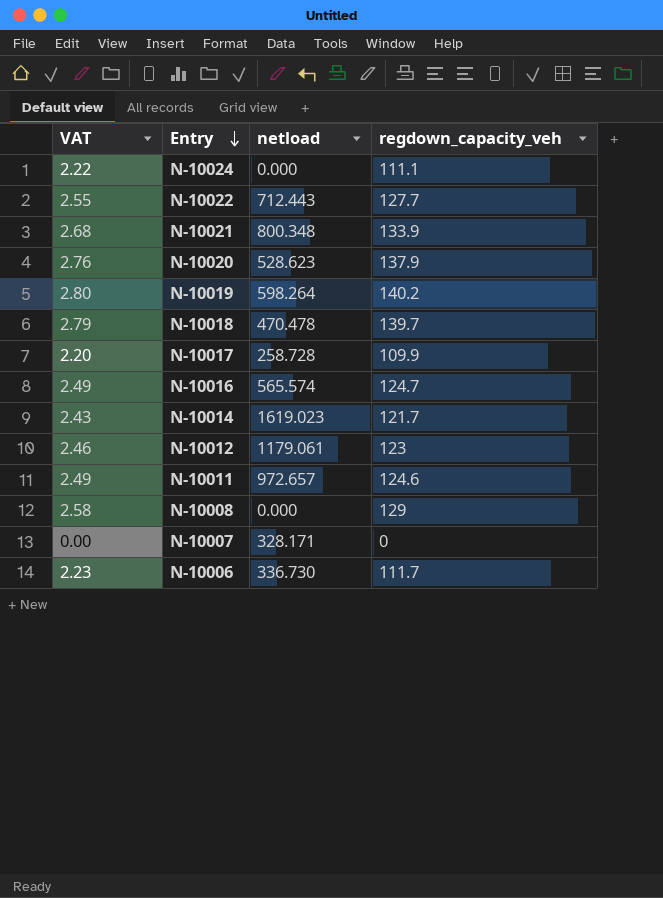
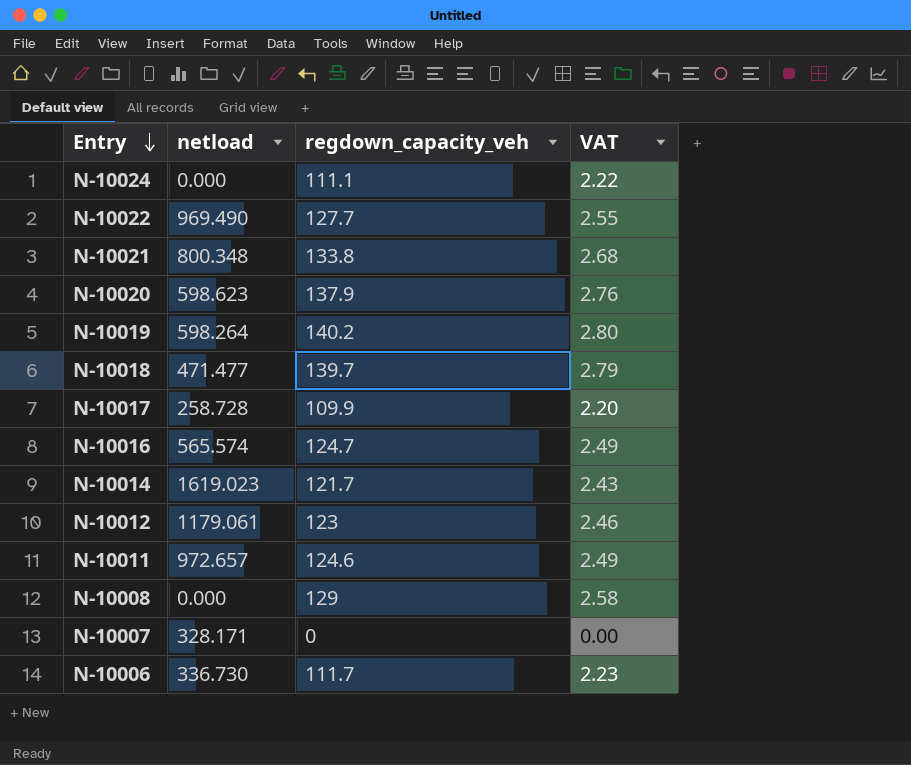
column VAT | position: 1 -> 4
N-10022 | netload: 712.443 -> 969.490
N-10021 | regdown_capacity_veh: 133.9 -> 133.8
N-10020 | netload: 528.623 -> 598.623
N-10018 | netload: 470.478 -> 471.477

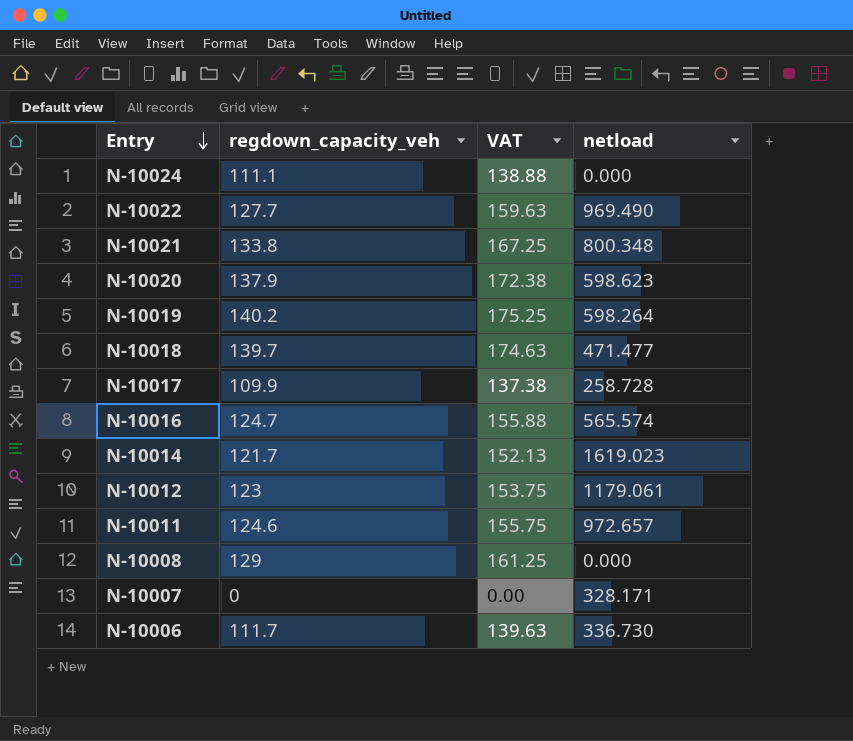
column VAT | formula: [regdown_capacity_veh] * 0.02 -> [regdown_capacity_veh] * 1.25
column netload | position: 2 -> 4

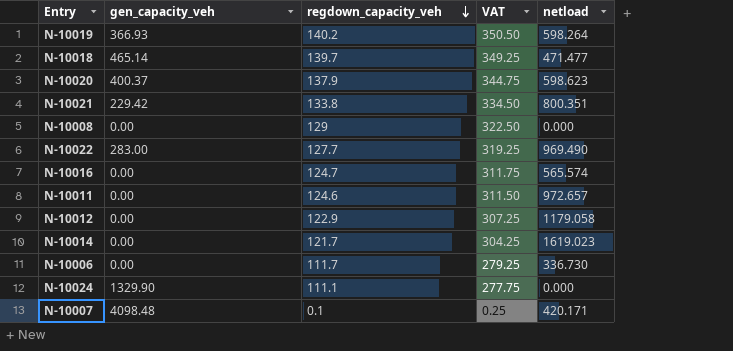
row order: Entry descending -> regdown_capacity_veh descending
column gen_capacity_veh | position: none -> 2
column VAT | formula: [regdown_capacity_veh] * 1.25 -> [regdown_capacity_veh] * 2.5
row N-10017: 109.9 | 137.38 | 258.728 -> none
N-10021 | netload: 800.348 -> 800.351
N-10012 | regdown_capacity_veh: 123 -> 122.9
N-10012 | netload: 1179.061 -> 1179.058
N-10007 | regdown_capacity_veh: 0 -> 0.1
N-10007 | netload: 328.171 -> 420.171

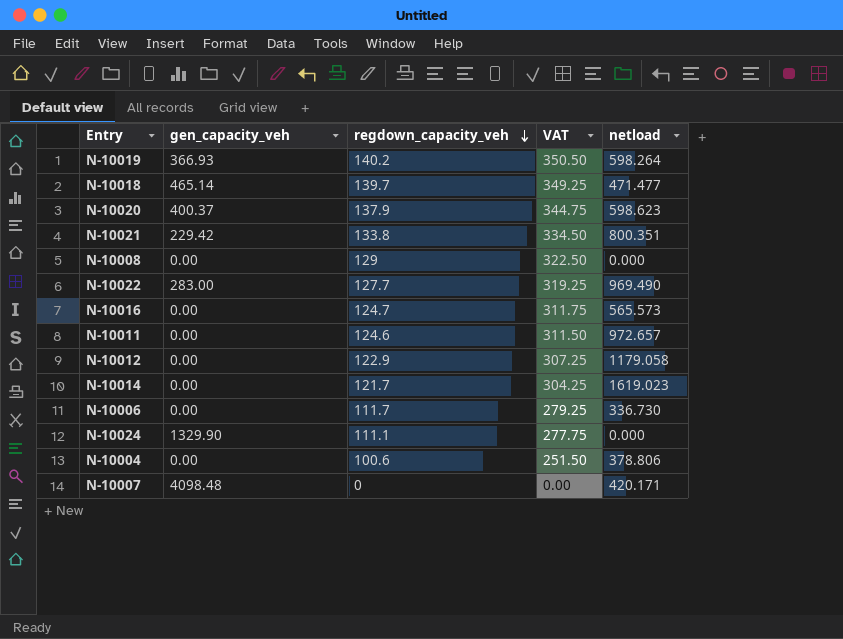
N-10016 | netload: 565.574 -> 565.573
row N-10004: none -> 0.00 | 100.6 | 251.50 | 378.806
N-10007 | regdown_capacity_veh: 0.1 -> 0
N-10007 | VAT: 0.25 -> 0.00

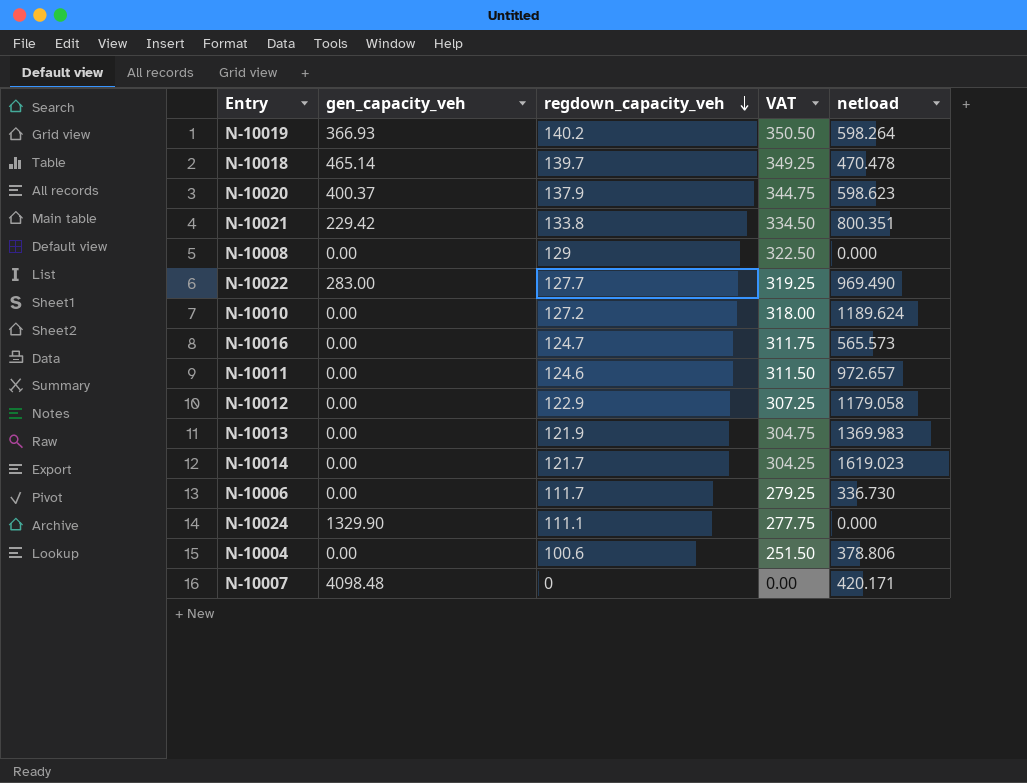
N-10018 | netload: 471.477 -> 470.478
row N-10010: none -> 0.00 | 127.2 | 318.00 | 1189.624
row N-10013: none -> 0.00 | 121.9 | 304.75 | 1369.983

